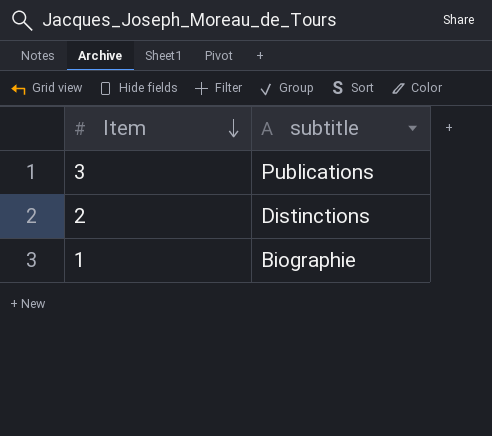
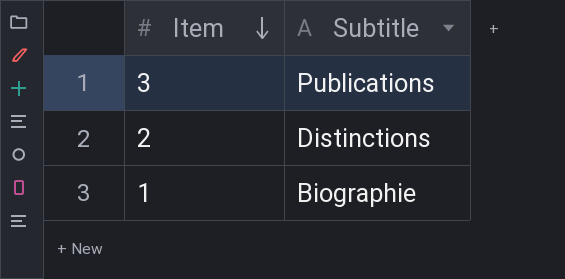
column name: subtitle -> Subtitle

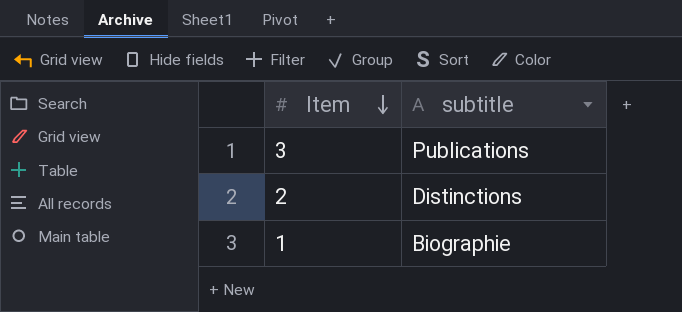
column name: Subtitle -> subtitle

